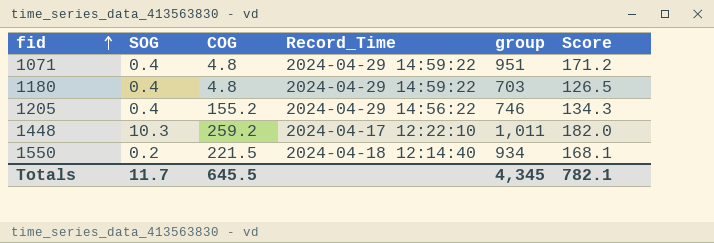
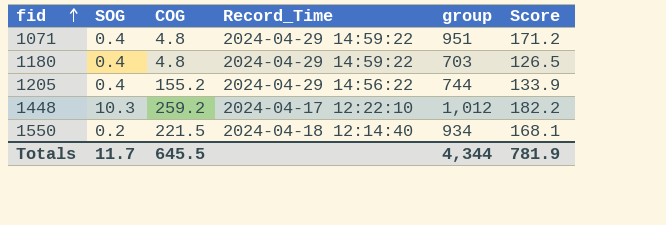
1205 | group: 746 -> 744
1205 | Score: 134.3 -> 133.9
1448 | group: 1,011 -> 1,012
1448 | Score: 182.0 -> 182.2
Totals | group: 4,345 -> 4,344
Totals | Score: 782.1 -> 781.9

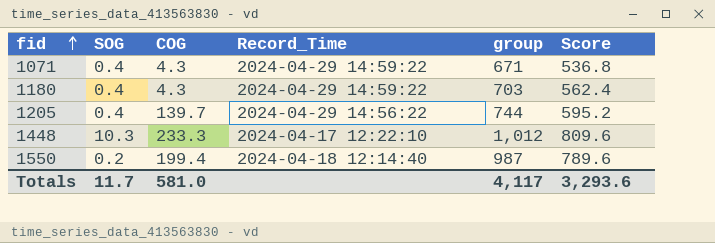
column Score | formula: [group] * 0.18 -> [group] * 0.8
1071 | COG: 4.8 -> 4.3
1071 | group: 951 -> 671
1180 | COG: 4.8 -> 4.3
1205 | COG: 155.2 -> 139.7
1448 | COG: 259.2 -> 233.3
1550 | COG: 221.5 -> 199.4
1550 | group: 934 -> 987
Totals | COG: 645.5 -> 581.0
Totals | group: 4,344 -> 4,117
Totals | Score: 781.9 -> 3,293.6

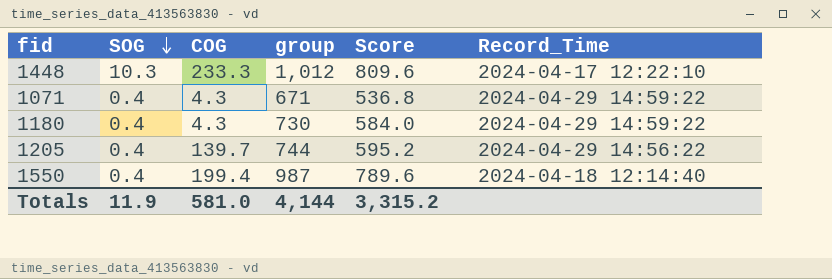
row order: fid ascending -> SOG descending
column Record_Time | position: 4 -> 6
1180 | group: 703 -> 730
1180 | Score: 562.4 -> 584.0
1550 | SOG: 0.2 -> 0.4
Totals | SOG: 11.7 -> 11.9
Totals | group: 4,117 -> 4,144
Totals | Score: 3,293.6 -> 3,315.2

